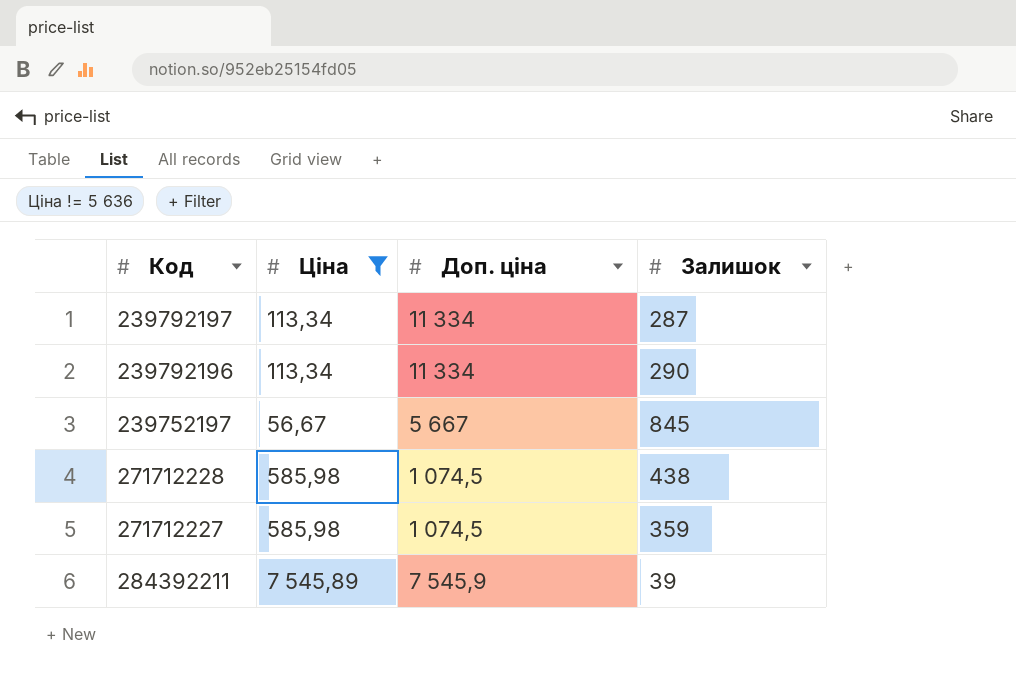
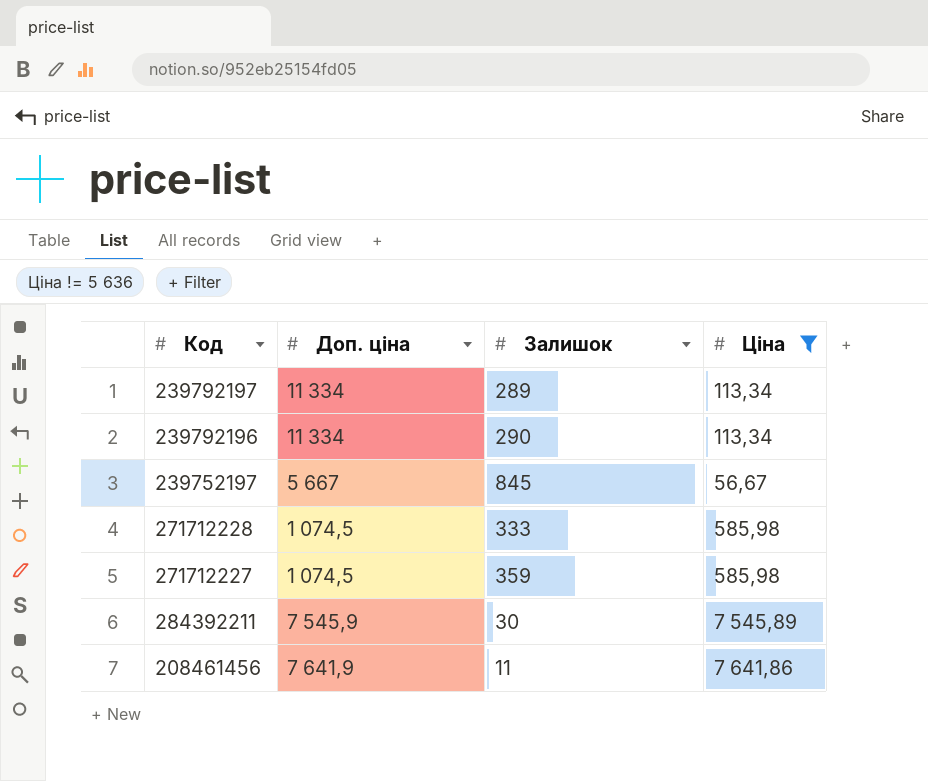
column Ціна | position: 2 -> 4
239792197 | Залишок: 287 -> 289
271712228 | Залишок: 438 -> 333
284392211 | Залишок: 39 -> 30
row 208461456: none -> 7 641,9 | 11 | 7 641,86

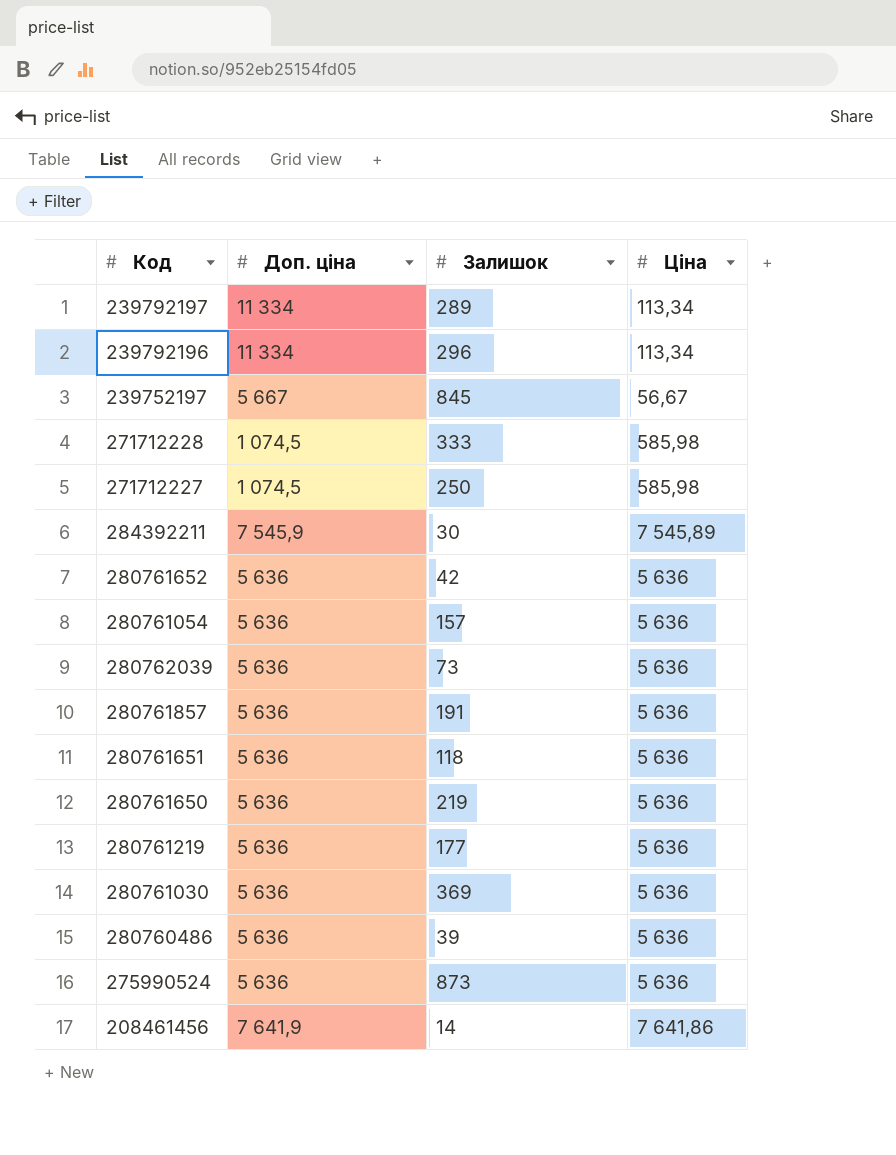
filter: Ціна != 5 636 -> none
239792196 | Залишок: 290 -> 296
271712227 | Залишок: 359 -> 250
208461456 | Залишок: 11 -> 14

